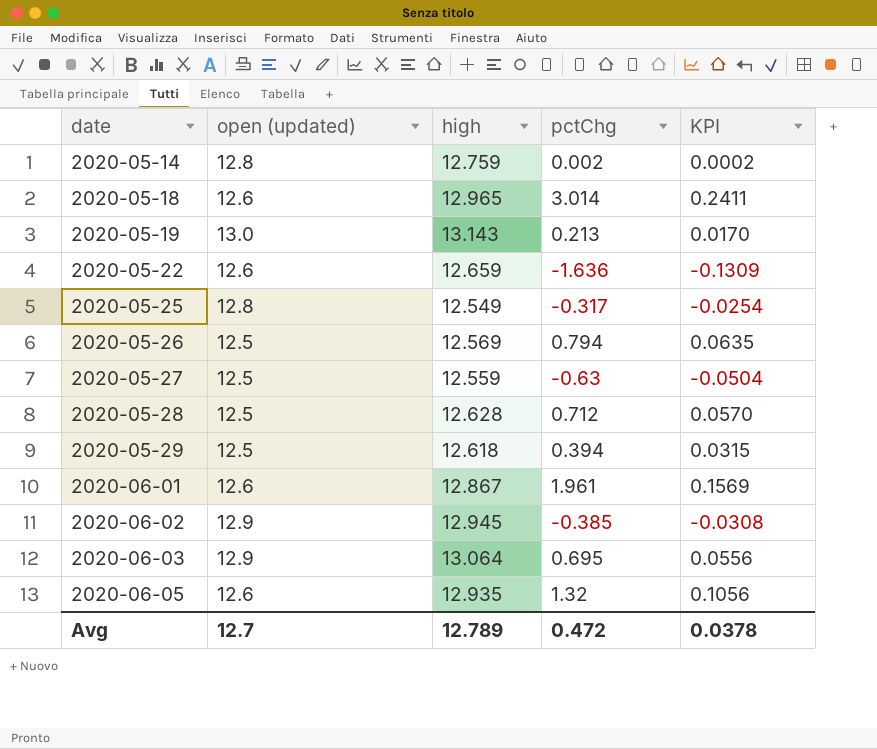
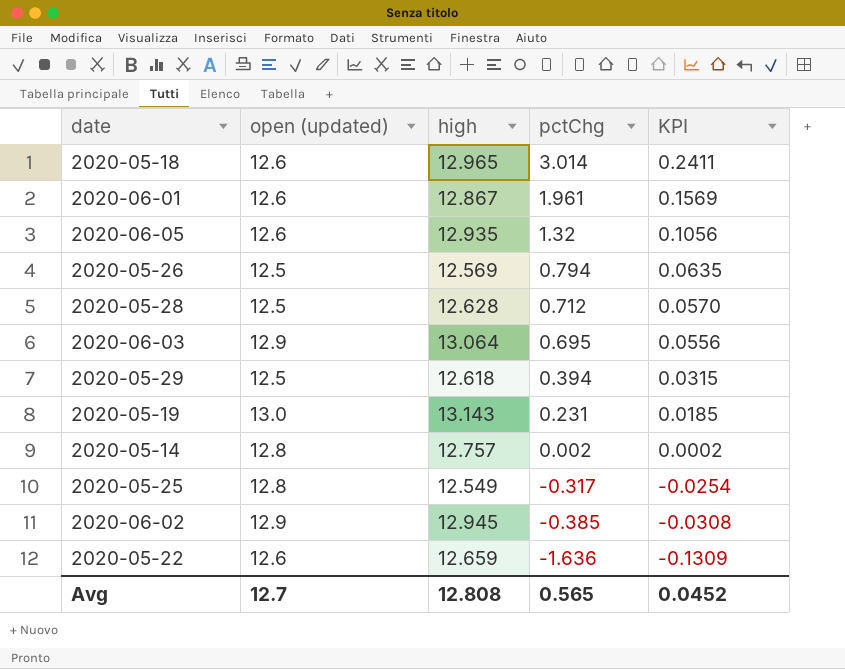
row order: date ascending -> pctChg descending
row 2020-05-27: 12.5 | 12.559 | -0.63 | -0.0504 -> none
2020-05-19 | pctChg: 0.213 -> 0.231
2020-05-19 | KPI: 0.0170 -> 0.0185
2020-05-14 | high: 12.759 -> 12.757
Avg | high: 12.789 -> 12.808
Avg | pctChg: 0.472 -> 0.565
Avg | KPI: 0.0378 -> 0.0452

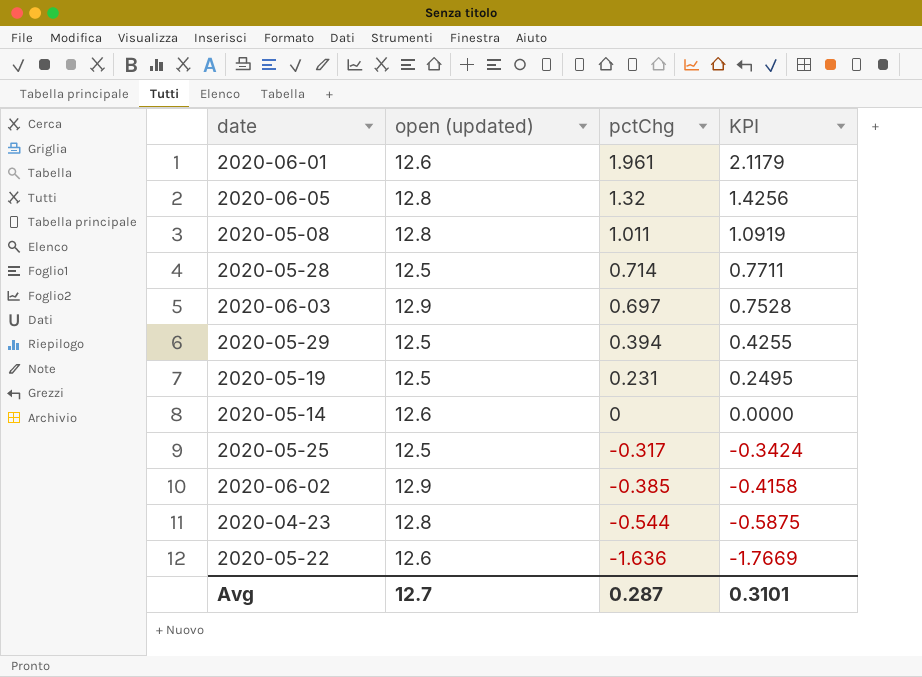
column high | position: 3 -> none
column KPI | formula: [pctChg] * 0.08 -> [pctChg] * 1.08
row 2020-05-18: 12.6 | 12.965 | 3.014 | 0.2411 -> none
row 2020-05-26: 12.5 | 12.569 | 0.794 | 0.0635 -> none
2020-06-05 | open (updated): 12.6 -> 12.8
row 2020-05-08: none -> 12.8 | 1.011 | 1.0919
2020-05-28 | pctChg: 0.712 -> 0.714
2020-06-03 | pctChg: 0.695 -> 0.697
2020-05-19 | open (updated): 13.0 -> 12.5
2020-05-14 | open (updated): 12.8 -> 12.6
2020-05-14 | pctChg: 0.002 -> 0
2020-05-25 | open (updated): 12.8 -> 12.5
row 2020-04-23: none -> 12.8 | -0.544 | -0.5875
Avg | pctChg: 0.565 -> 0.287
Avg | KPI: 0.0452 -> 0.3101

